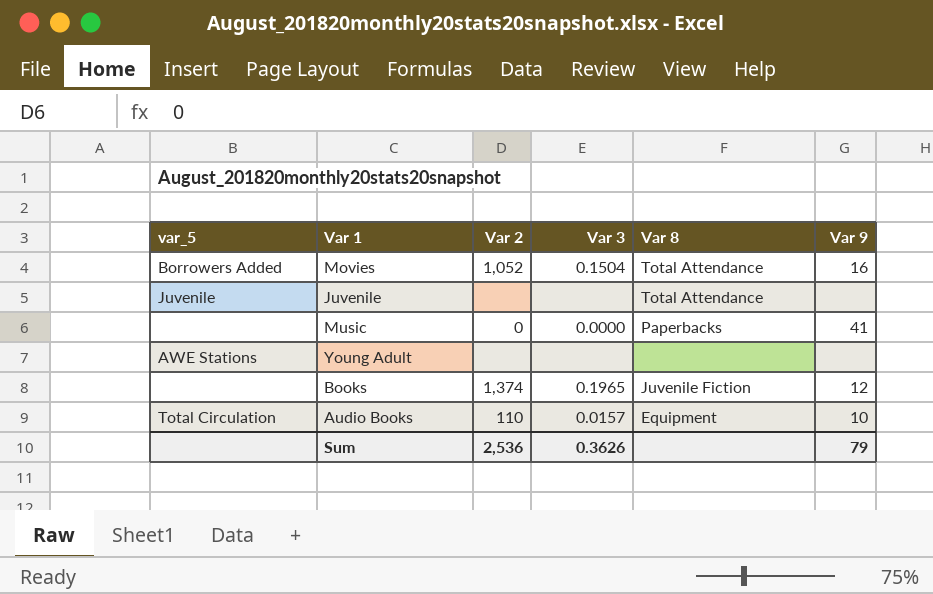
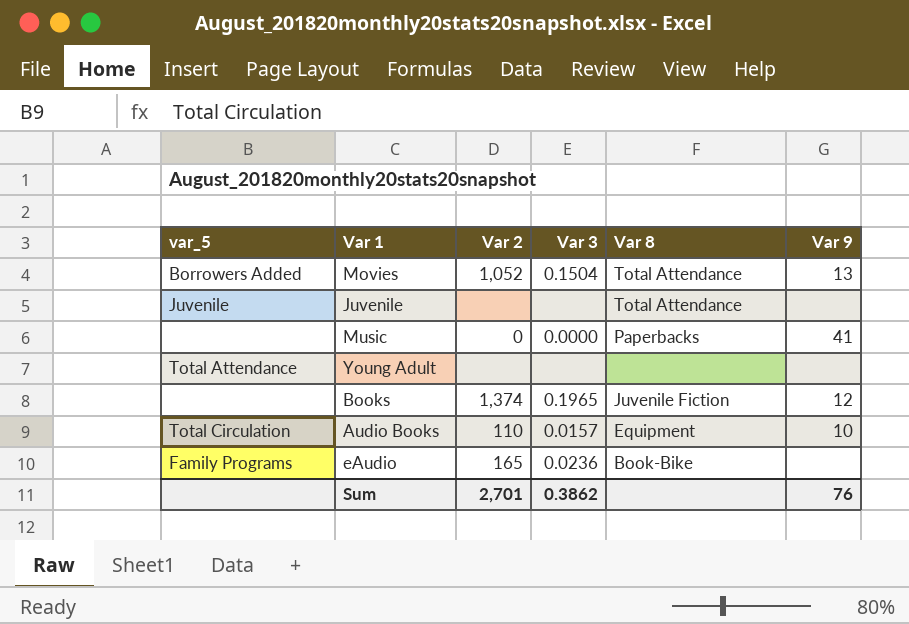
Movies | Var 9: 16 -> 13
Young Adult | var_5: AWE Stations -> Total Attendance
row eAudio: none -> Family Programs | 165 | 0.0236 | Book-Bike | none
Sum | Var 2: 2,536 -> 2,701
Sum | Var 3: 0.3626 -> 0.3862
Sum | Var 9: 79 -> 76

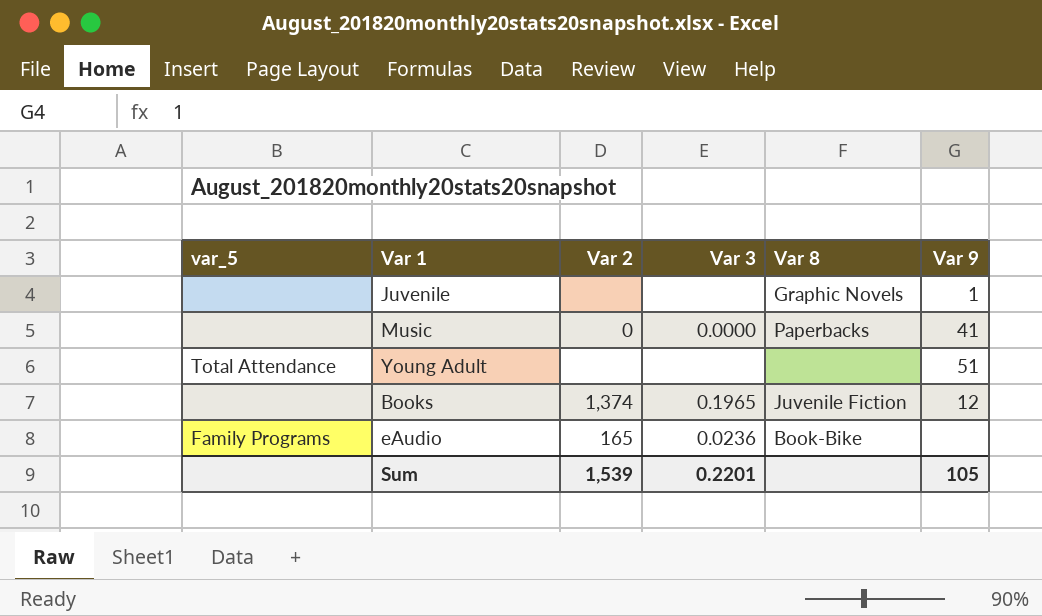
row Movies: Borrowers Added | 1,052 | 0.1504 | Total Attendance | 13 -> none
row Audio Books: Total Circulation | 110 | 0.0157 | Equipment | 10 -> none
Juvenile | var_5: Juvenile -> none
Juvenile | Var 8: Total Attendance -> Graphic Novels
Juvenile | Var 9: none -> 1
Young Adult | Var 9: none -> 51
Sum | Var 2: 2,701 -> 1,539
Sum | Var 3: 0.3862 -> 0.2201
Sum | Var 9: 76 -> 105

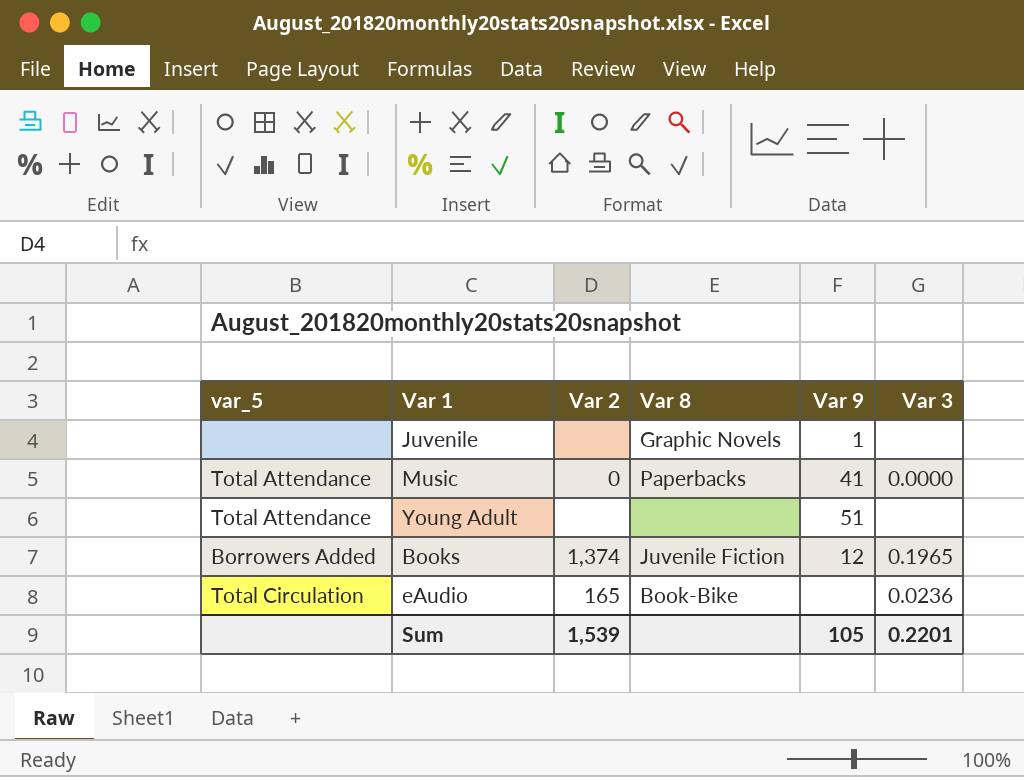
column Var 3 | position: 4 -> 6
Music | var_5: none -> Total Attendance
Books | var_5: none -> Borrowers Added
eAudio | var_5: Family Programs -> Total Circulation

